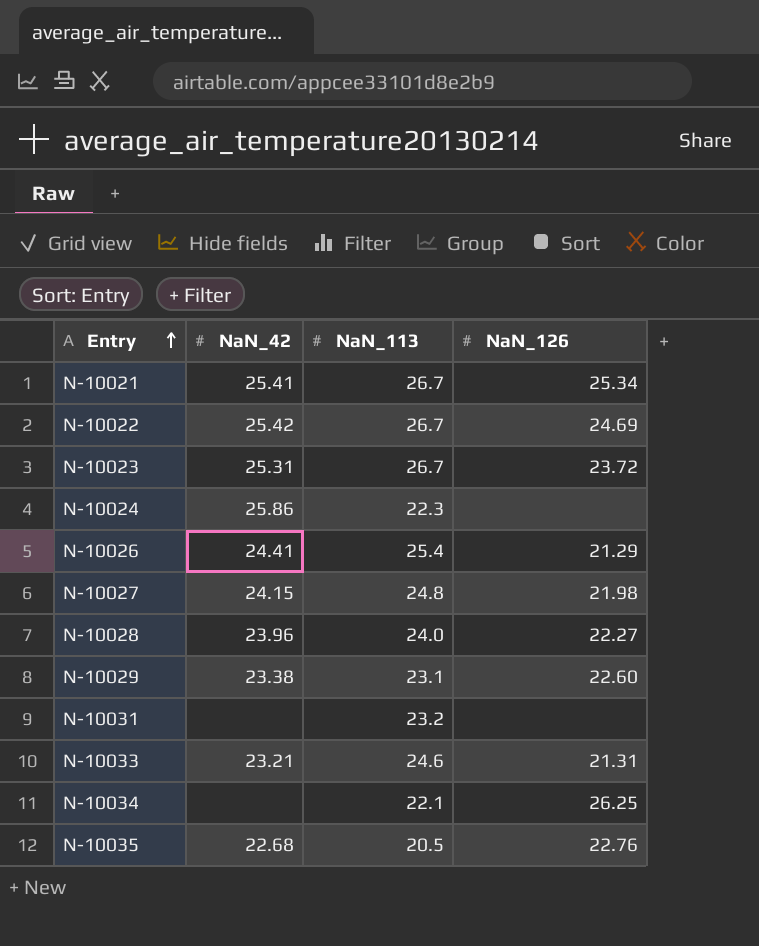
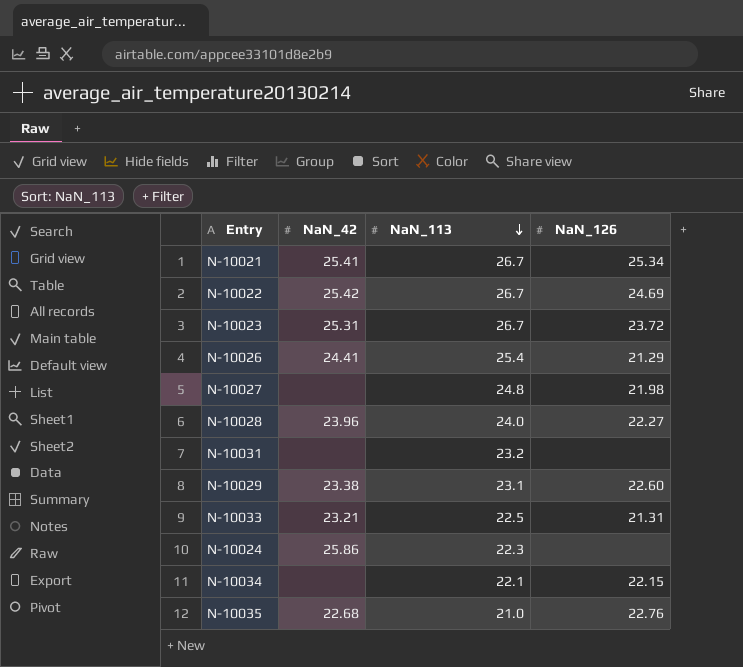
row order: Entry ascending -> NaN_113 descending
N-10027 | NaN_42: 24.15 -> none
N-10033 | NaN_113: 24.6 -> 22.5
N-10034 | NaN_126: 26.25 -> 22.15
N-10035 | NaN_113: 20.5 -> 21.0

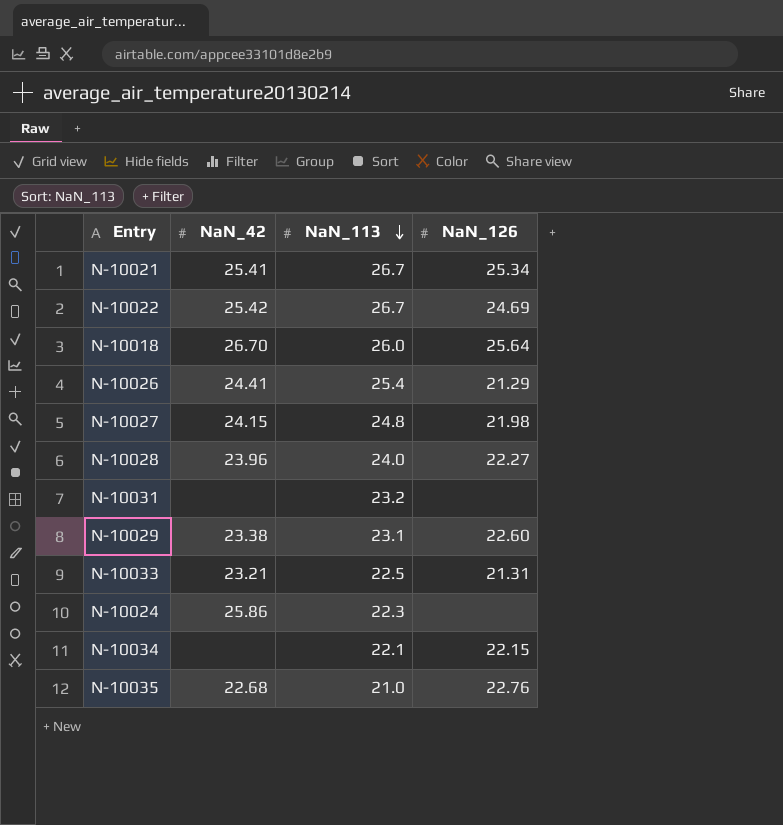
row N-10023: 25.31 | 26.7 | 23.72 -> none
row N-10018: none -> 26.70 | 26.0 | 25.64
N-10027 | NaN_42: none -> 24.15

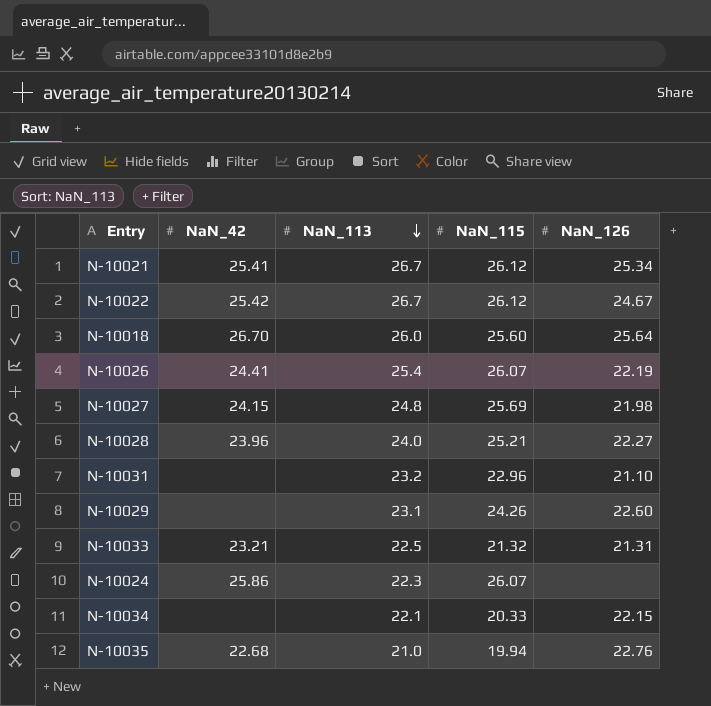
column NaN_115 | position: none -> 4
N-10022 | NaN_126: 24.69 -> 24.67
N-10026 | NaN_126: 21.29 -> 22.19
N-10031 | NaN_126: none -> 21.10
N-10029 | NaN_42: 23.38 -> none

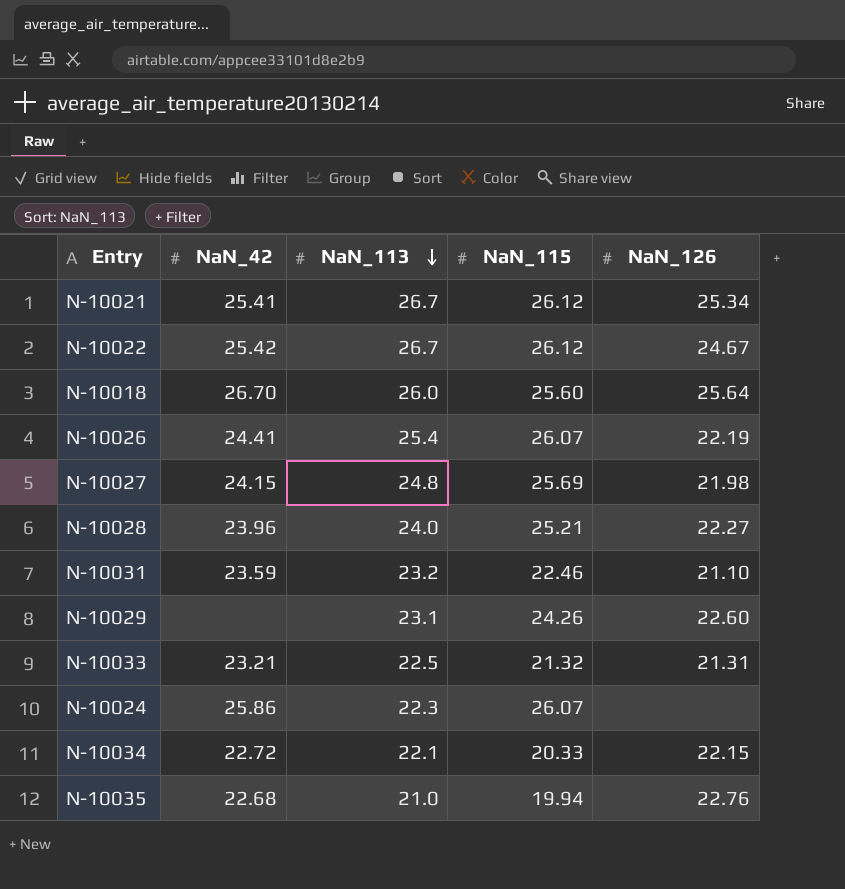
N-10031 | NaN_42: none -> 23.59
N-10031 | NaN_115: 22.96 -> 22.46
N-10034 | NaN_42: none -> 22.72

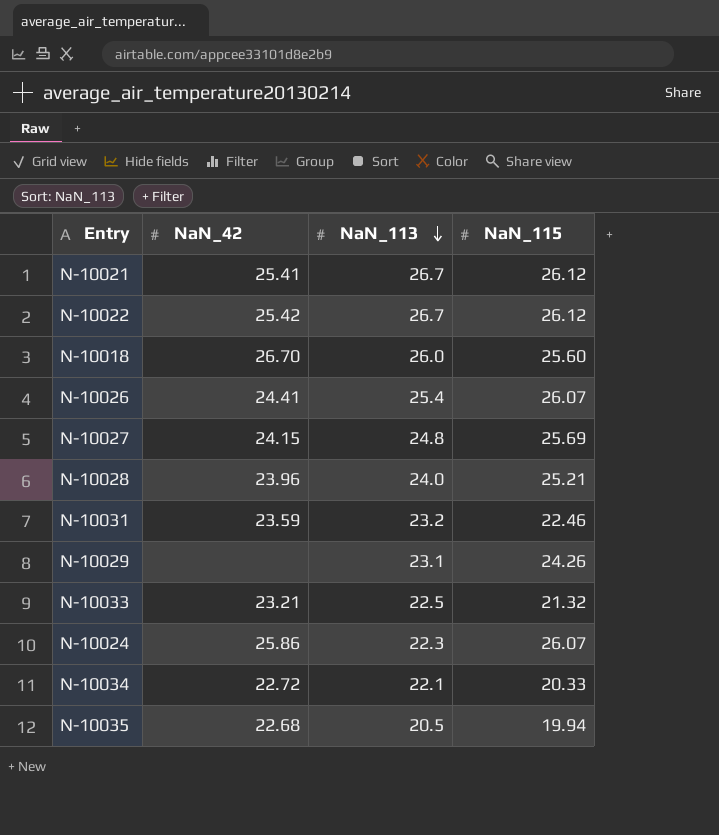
column NaN_126 | position: 5 -> none
N-10035 | NaN_113: 21.0 -> 20.5

